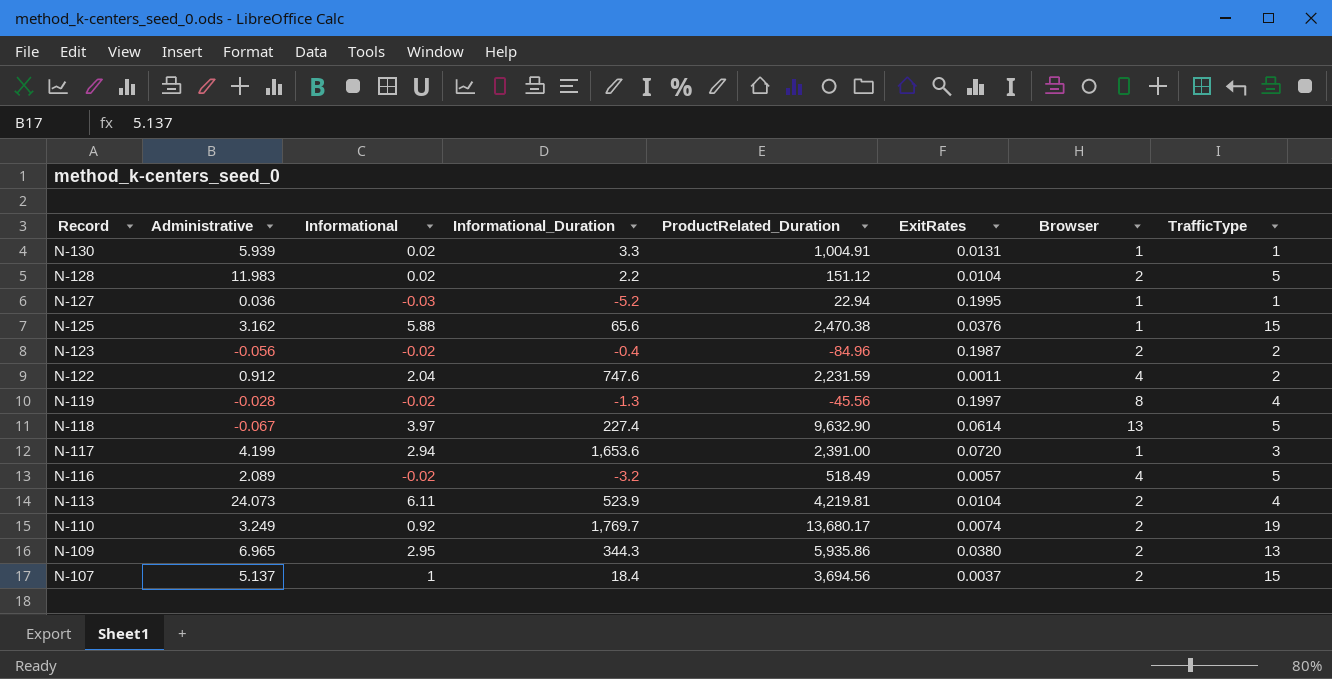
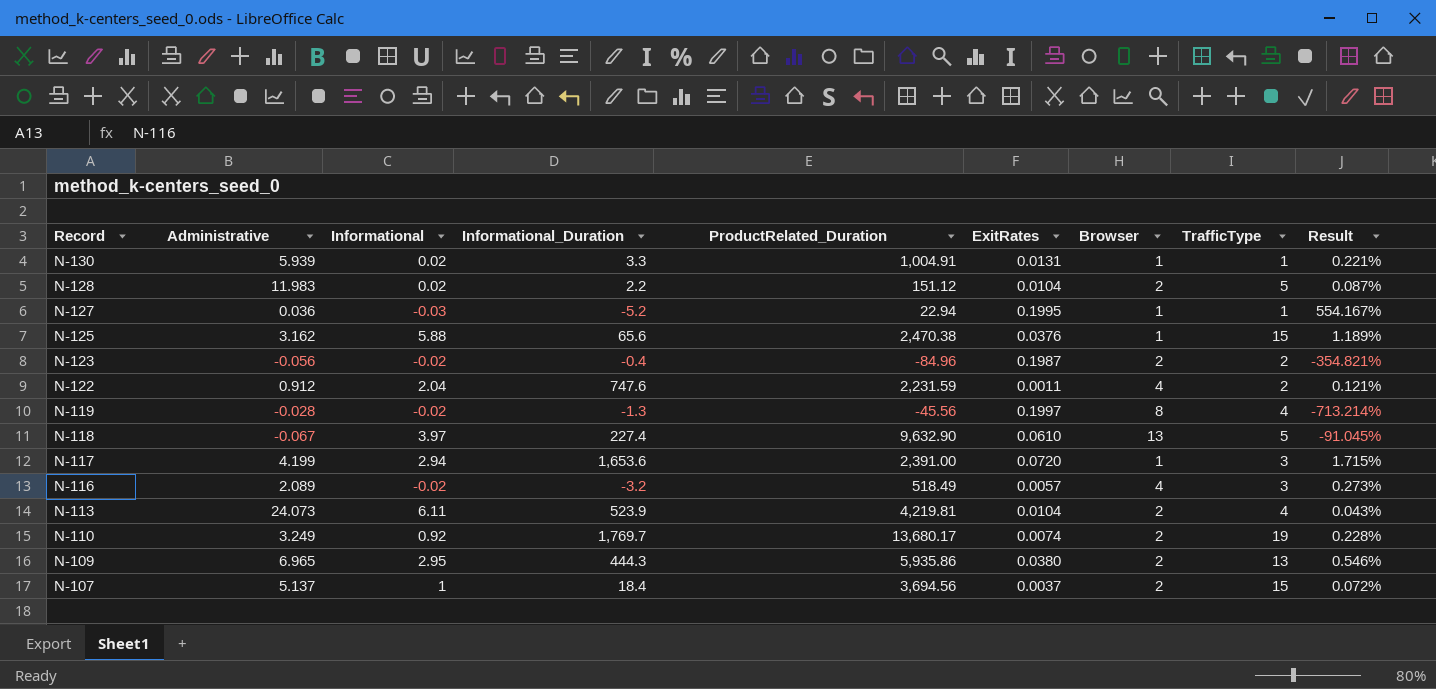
column Result | formula: none -> [ExitRates] / [Administrative]
N-118 | ExitRates: 0.0614 -> 0.0610
N-116 | TrafficType: 5 -> 3
N-109 | Informational_Duration: 344.3 -> 444.3

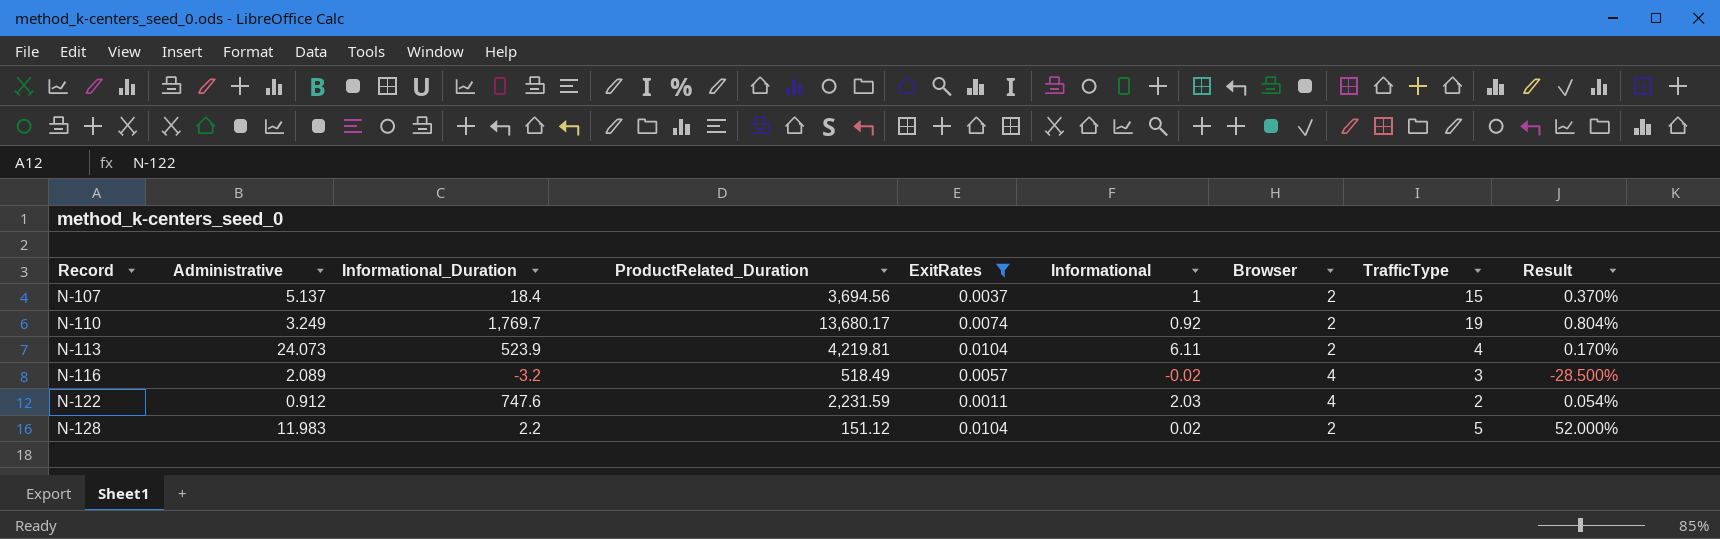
filter: none -> ExitRates <= 0.0104
row order: Record descending -> Record ascending
column Informational | position: 3 -> 6
column Result | formula: [ExitRates] / [Administrative] -> [ExitRates] / [Informational]
N-122 | Informational: 2.04 -> 2.03

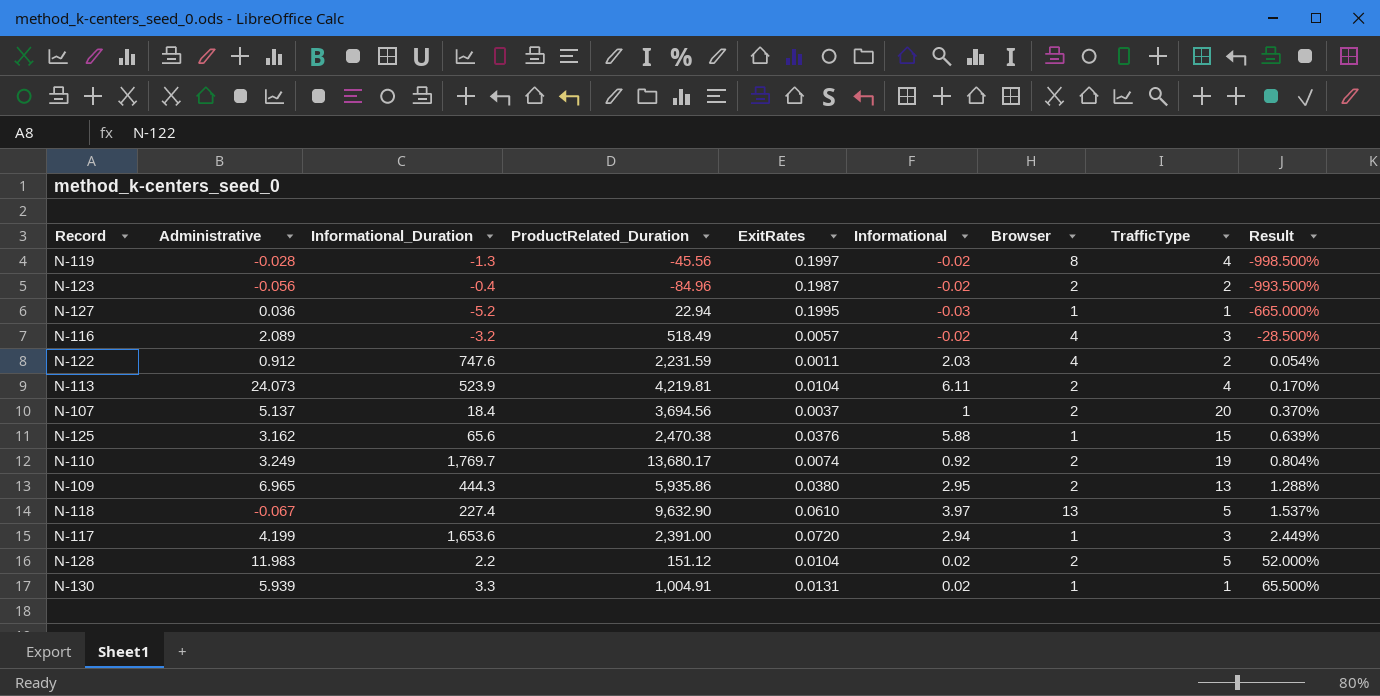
filter: ExitRates <= 0.0104 -> none
row order: Record ascending -> Result ascending
N-107 | TrafficType: 15 -> 20

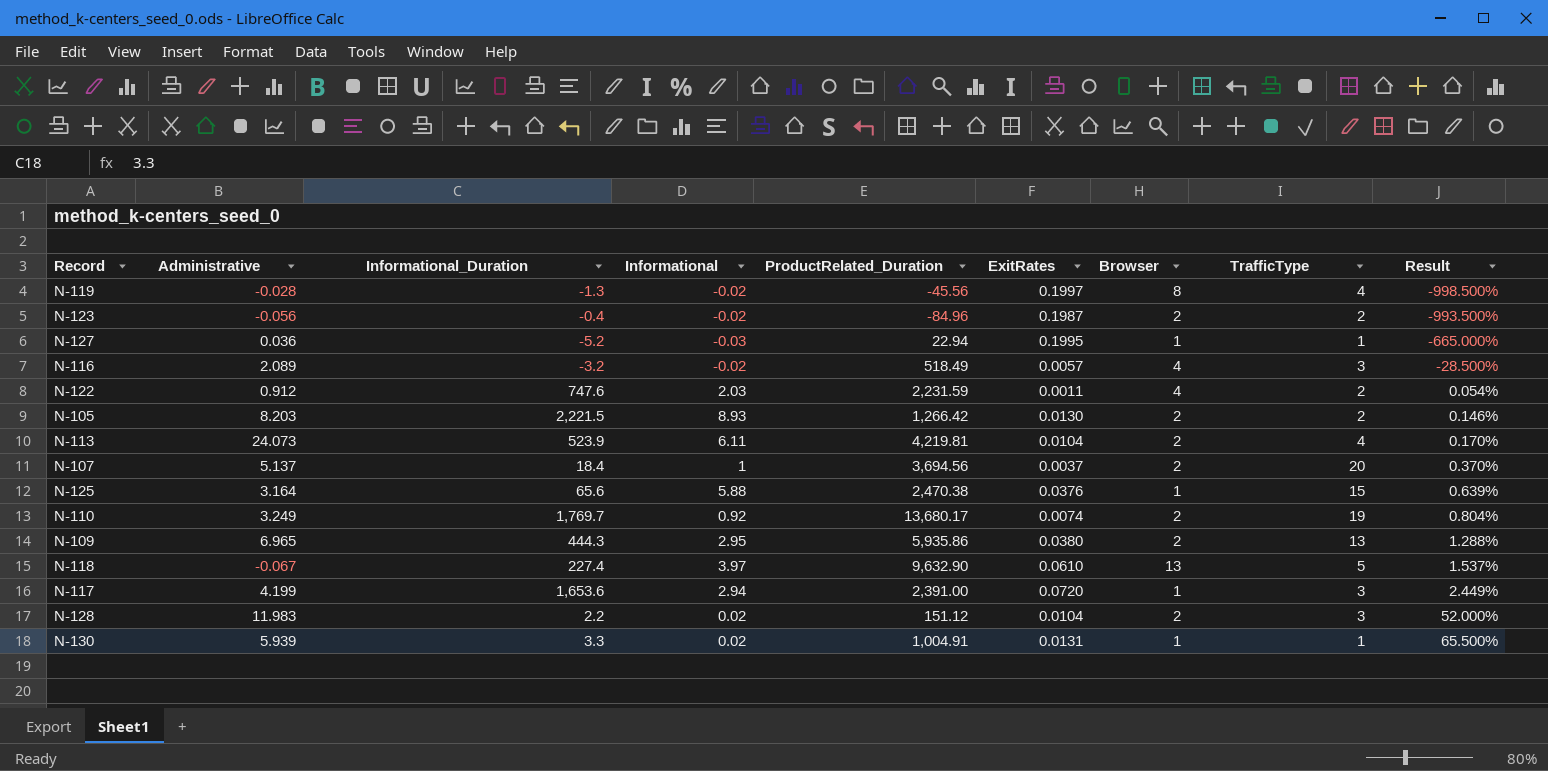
column Informational | position: 6 -> 4
row N-105: none -> 8.203 | 2,221.5 | 8.93 | 1,266.42 | 0.0130 | 2 | 2 | 0.146%
N-125 | Administrative: 3.162 -> 3.164
N-128 | TrafficType: 5 -> 3

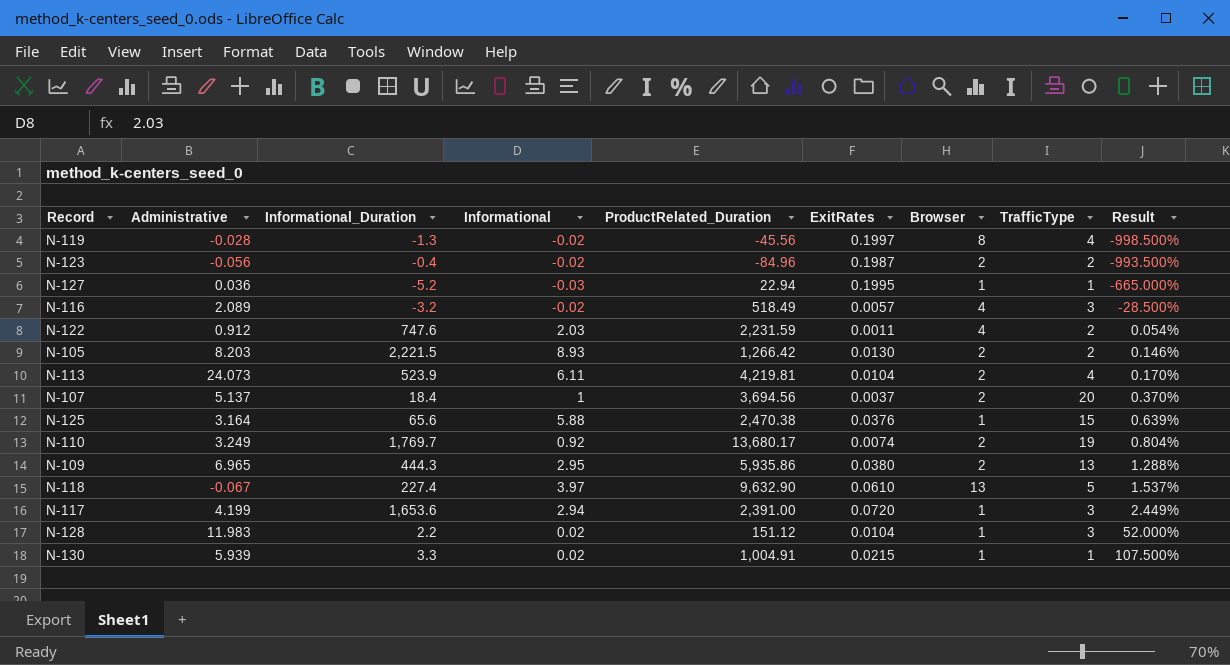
N-128 | Browser: 2 -> 1
N-130 | ExitRates: 0.0131 -> 0.0215
N-130 | Result: 65.500% -> 107.500%

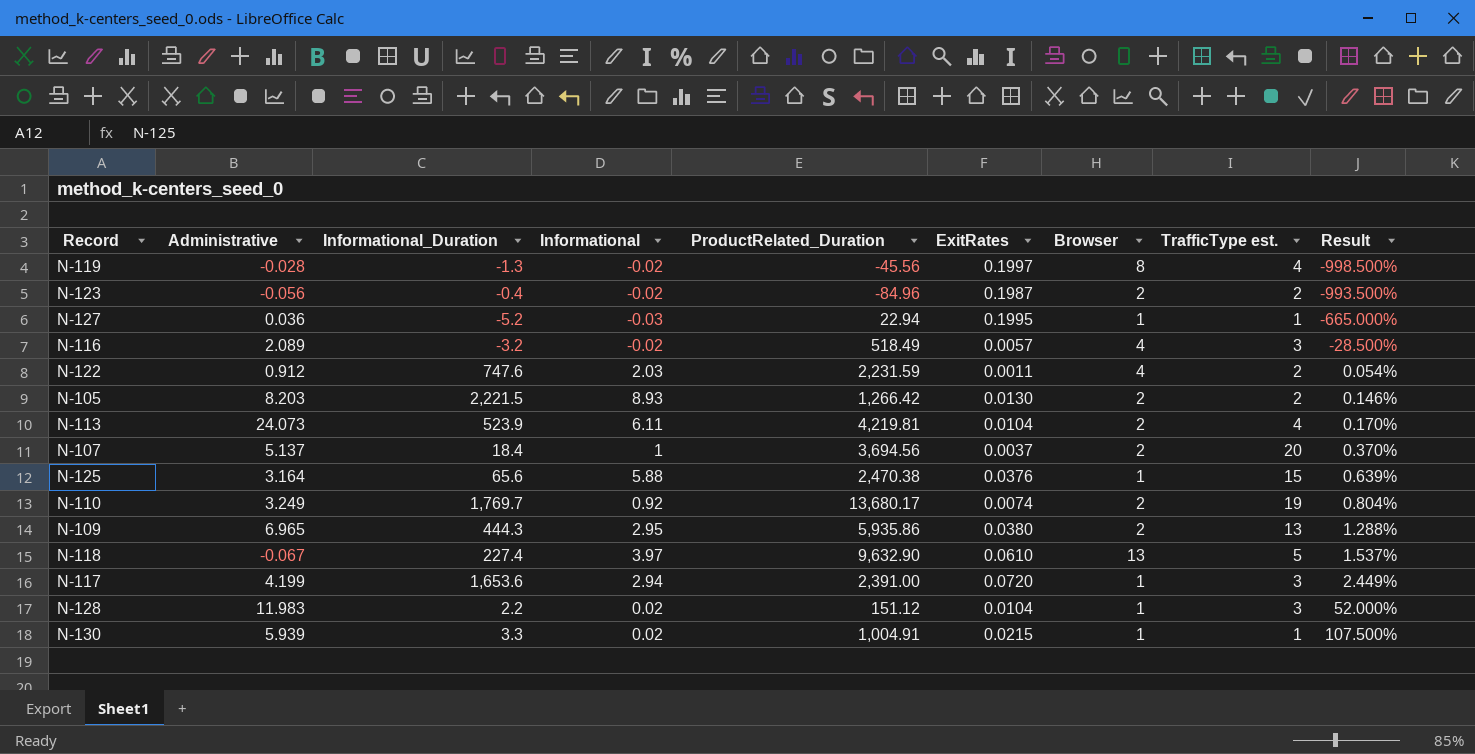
column name: TrafficType -> TrafficType est.

